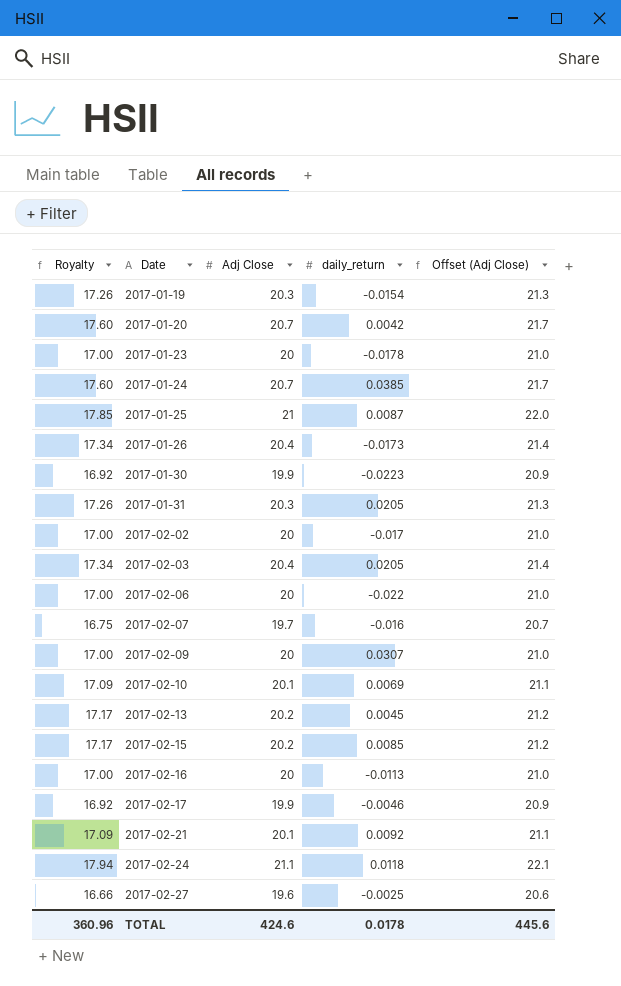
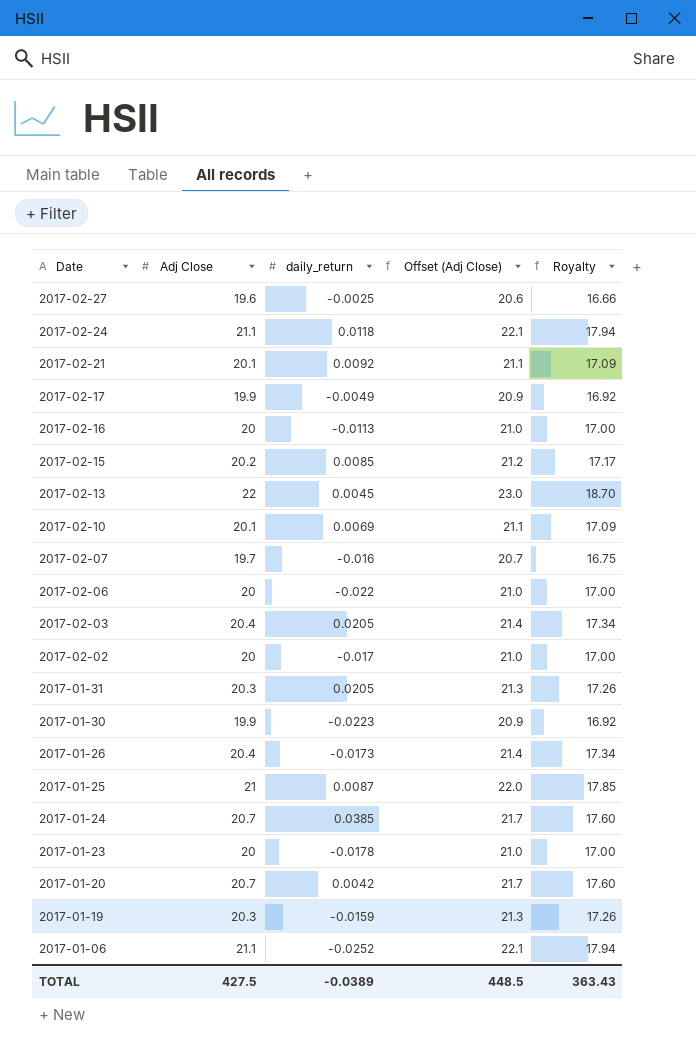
row order: Date ascending -> Date descending
column Royalty | position: 1 -> 5
row 2017-02-09: 17.00 | 20 | 0.0307 | 21.0 -> none
2017-02-17 | daily_return: -0.0046 -> -0.0049
2017-02-13 | Adj Close: 20.2 -> 22
2017-02-13 | Offset (Adj Close): 21.2 -> 23.0
2017-02-13 | Royalty: 17.17 -> 18.70
2017-01-19 | daily_return: -0.0154 -> -0.0159
row 2017-01-06: none -> 21.1 | -0.0252 | 22.1 | 17.94
TOTAL | Adj Close: 424.6 -> 427.5
TOTAL | daily_return: 0.0178 -> -0.0389
TOTAL | Offset (Adj Close): 445.6 -> 448.5
TOTAL | Royalty: 360.96 -> 363.43

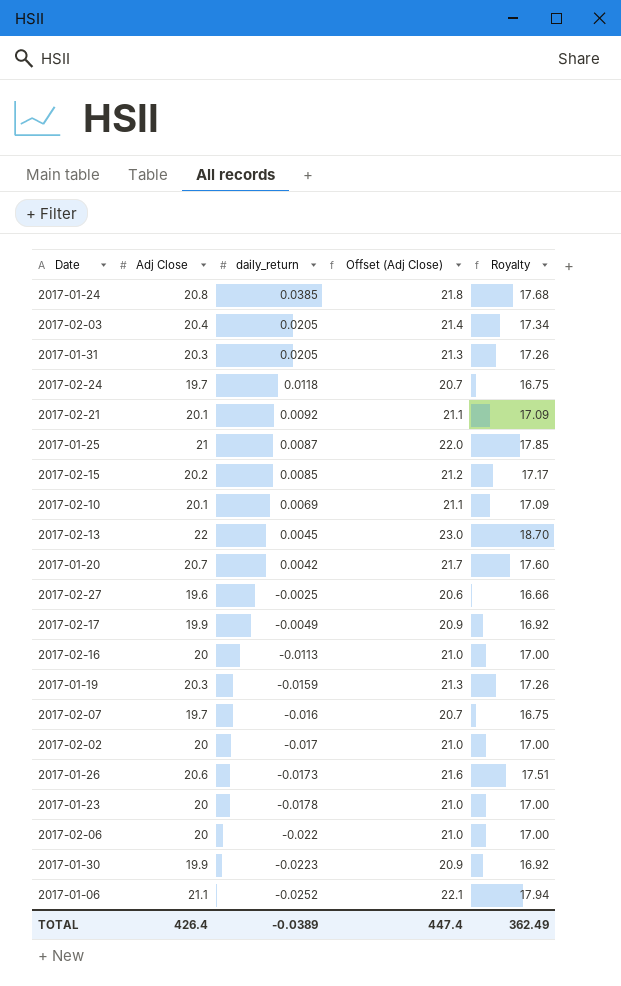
row order: Date descending -> daily_return descending
2017-01-24 | Adj Close: 20.7 -> 20.8
2017-01-24 | Offset (Adj Close): 21.7 -> 21.8
2017-01-24 | Royalty: 17.60 -> 17.68
2017-02-24 | Adj Close: 21.1 -> 19.7
2017-02-24 | Offset (Adj Close): 22.1 -> 20.7
2017-02-24 | Royalty: 17.94 -> 16.75
2017-01-26 | Adj Close: 20.4 -> 20.6
2017-01-26 | Offset (Adj Close): 21.4 -> 21.6
2017-01-26 | Royalty: 17.34 -> 17.51
TOTAL | Adj Close: 427.5 -> 426.4
TOTAL | Offset (Adj Close): 448.5 -> 447.4
TOTAL | Royalty: 363.43 -> 362.49

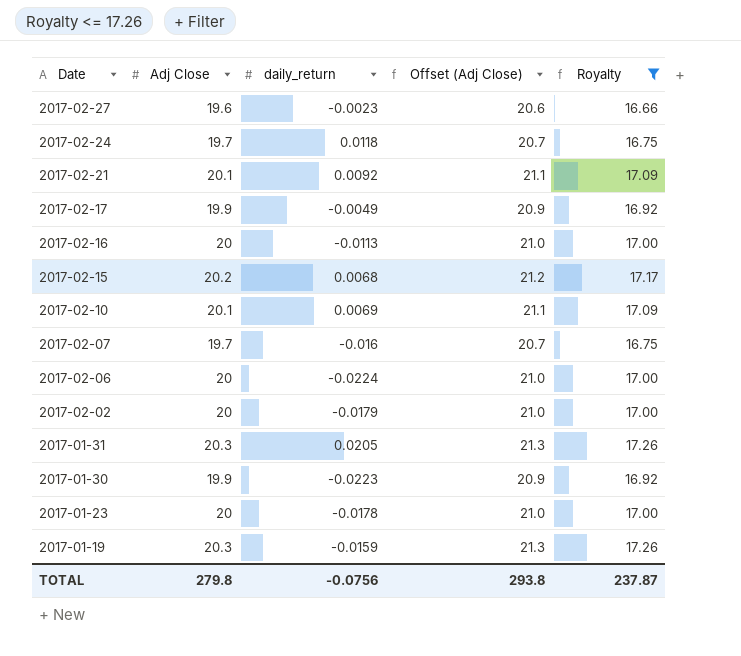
filter: none -> Royalty <= 17.26
row order: daily_return descending -> Date descending
2017-02-27 | daily_return: -0.0025 -> -0.0023
2017-02-15 | daily_return: 0.0085 -> 0.0068
2017-02-06 | daily_return: -0.022 -> -0.0224
2017-02-02 | daily_return: -0.017 -> -0.0179
TOTAL | Adj Close: 426.4 -> 279.8
TOTAL | daily_return: -0.0389 -> -0.0756
TOTAL | Offset (Adj Close): 447.4 -> 293.8
TOTAL | Royalty: 362.49 -> 237.87

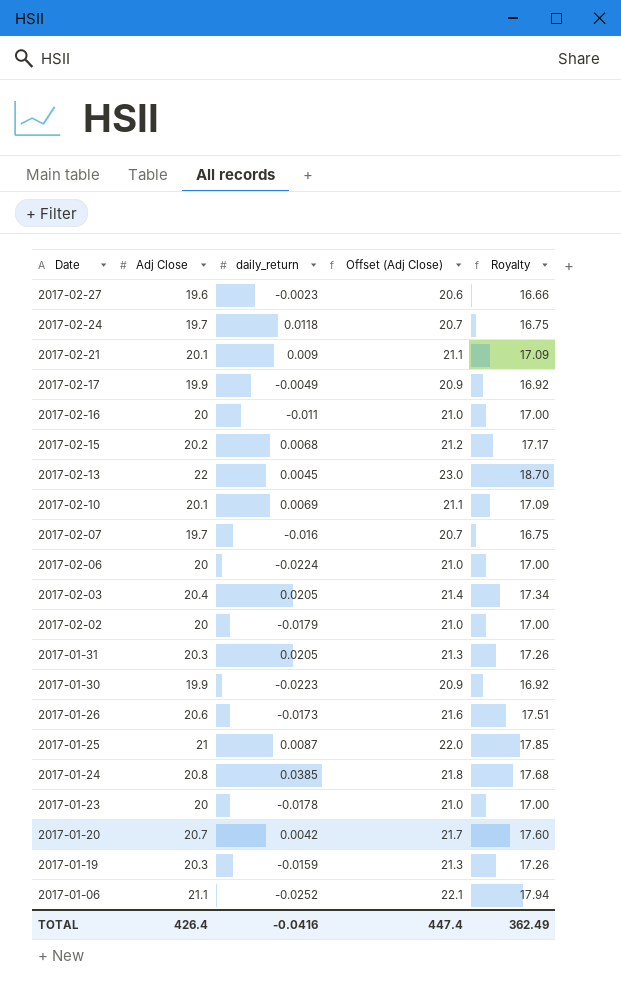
filter: Royalty <= 17.26 -> none
2017-02-21 | daily_return: 0.0092 -> 0.009
2017-02-16 | daily_return: -0.0113 -> -0.011
TOTAL | Adj Close: 279.8 -> 426.4
TOTAL | daily_return: -0.0756 -> -0.0416
TOTAL | Offset (Adj Close): 293.8 -> 447.4
TOTAL | Royalty: 237.87 -> 362.49

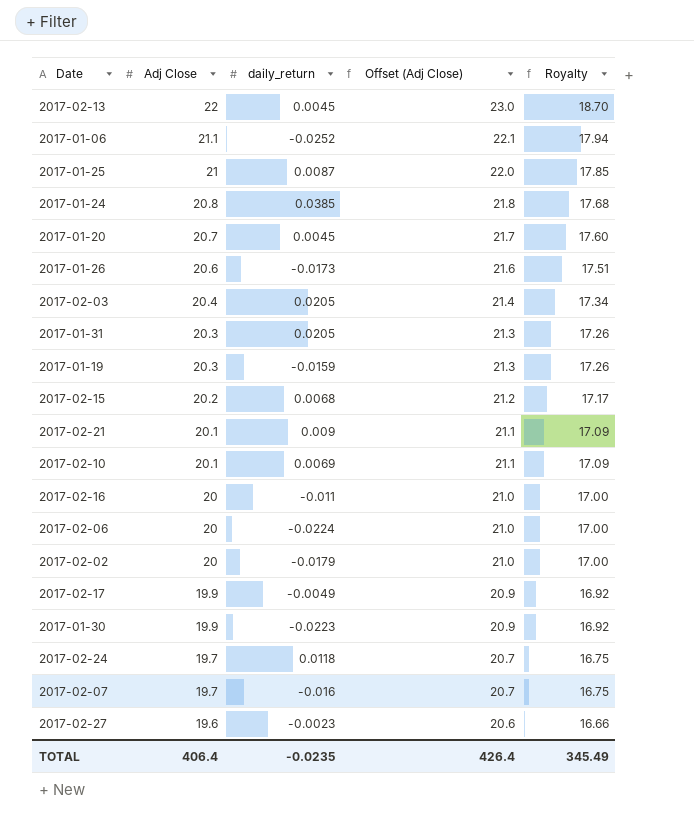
row order: Date descending -> Adj Close descending
row 2017-01-23: 20 | -0.0178 | 21.0 | 17.00 -> none
2017-01-20 | daily_return: 0.0042 -> 0.0045
TOTAL | Adj Close: 426.4 -> 406.4
TOTAL | daily_return: -0.0416 -> -0.0235
TOTAL | Offset (Adj Close): 447.4 -> 426.4
TOTAL | Royalty: 362.49 -> 345.49

